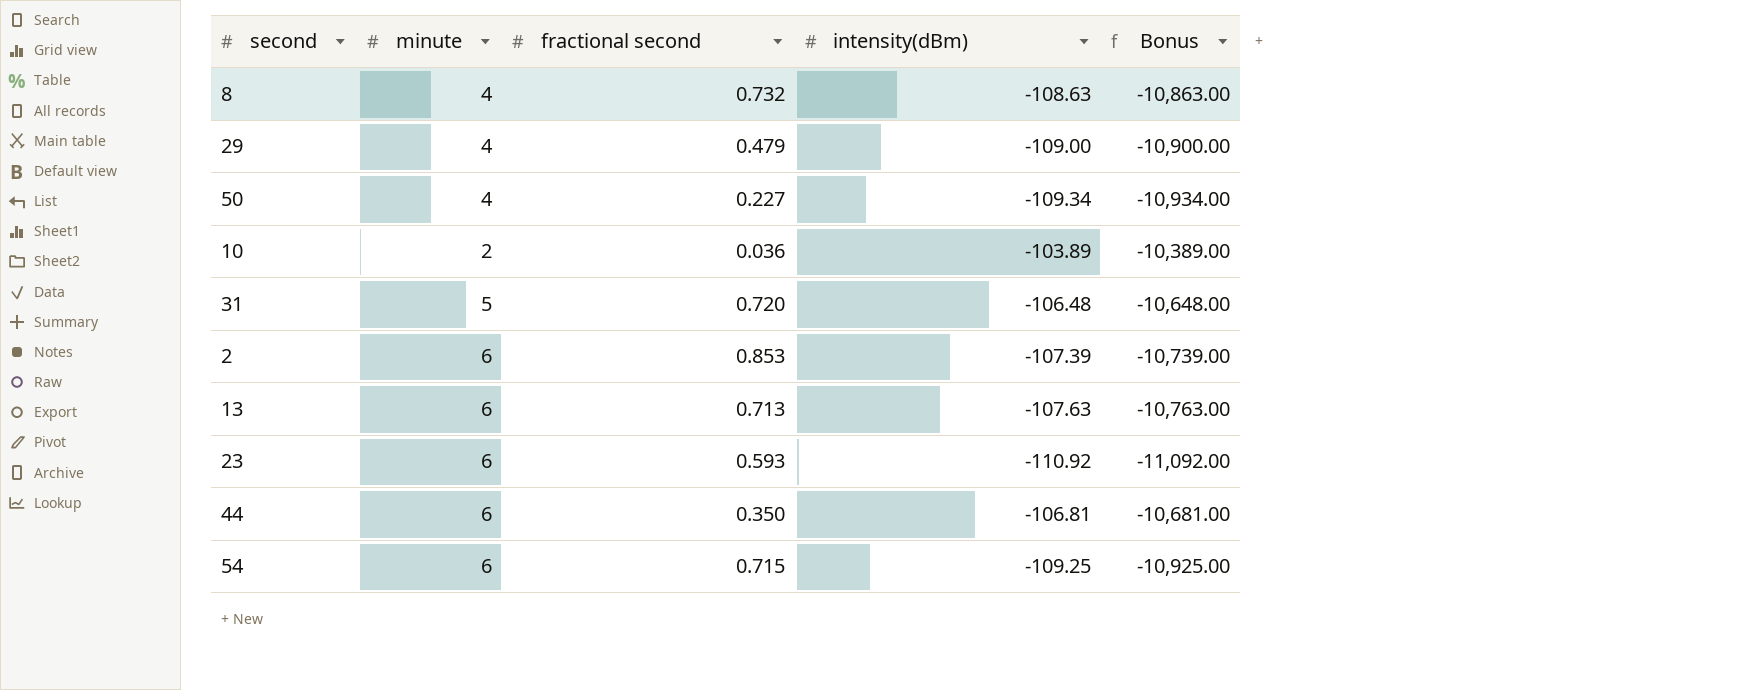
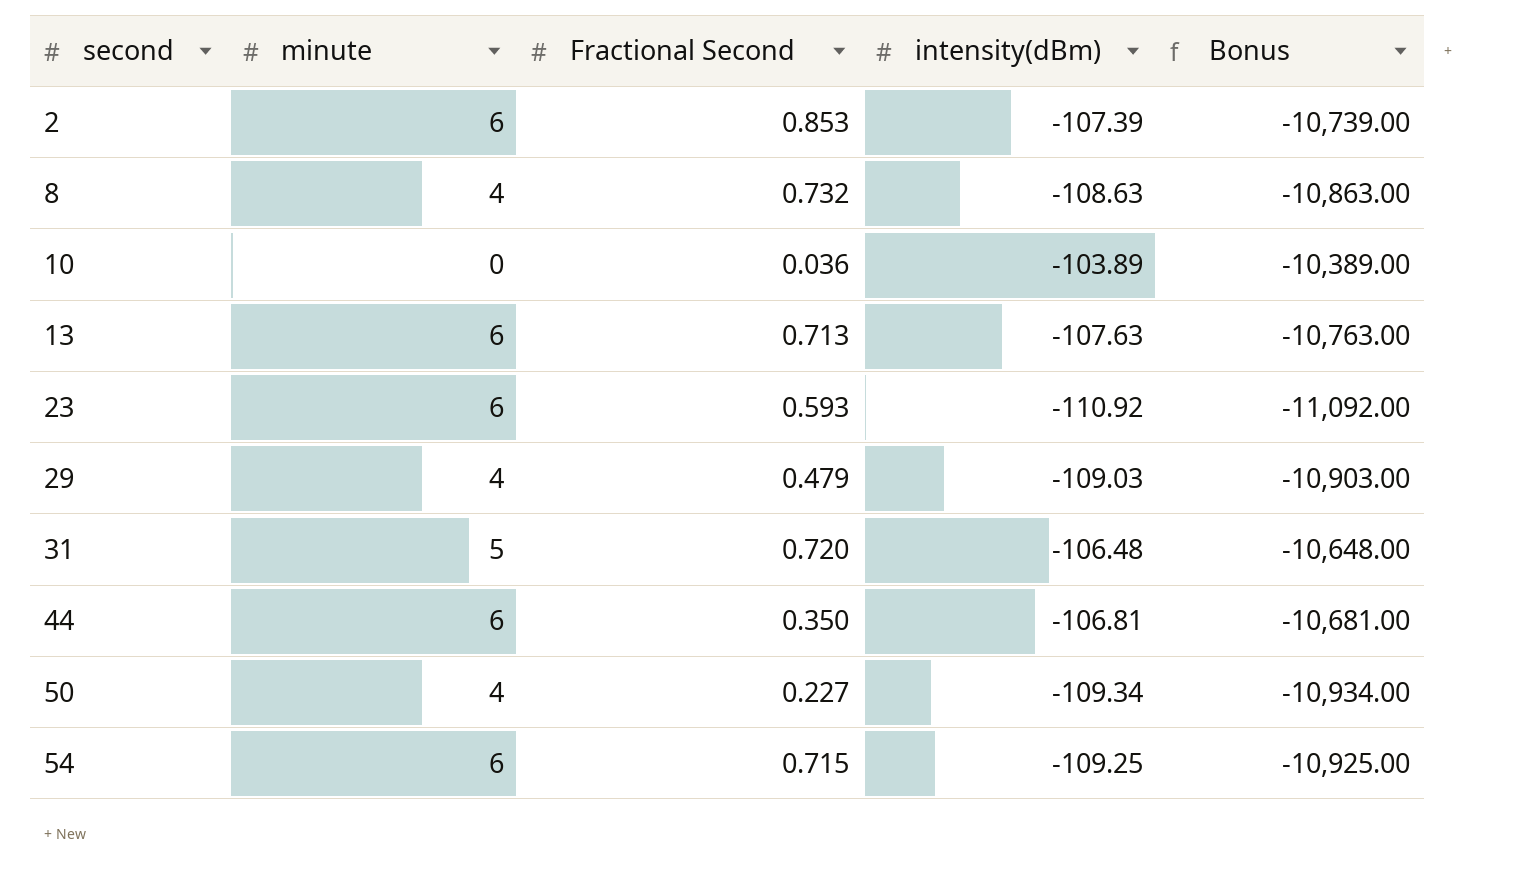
row order: none -> second ascending
column name: fractional second -> Fractional Second
10 | minute: 2 -> 0
29 | intensity(dBm): -109.00 -> -109.03
29 | Bonus: -10,900.00 -> -10,903.00

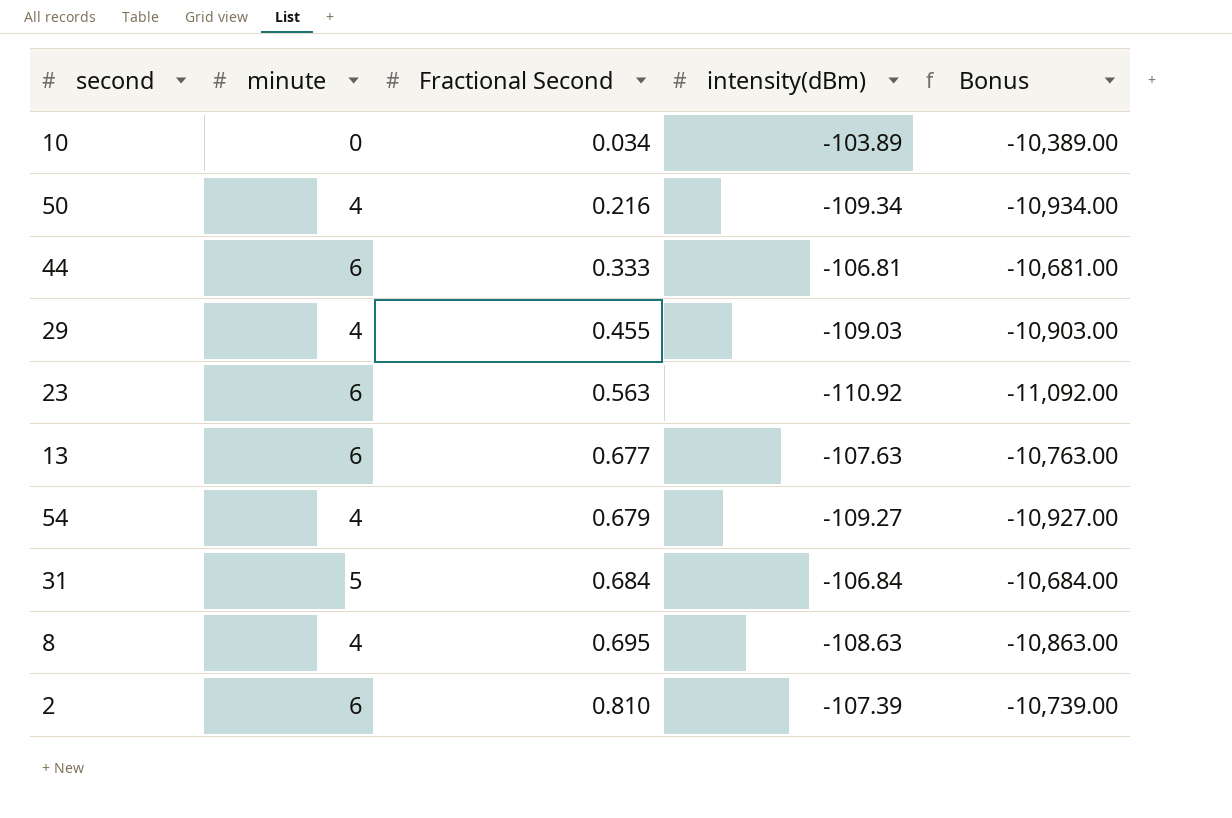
row order: second ascending -> Fractional Second ascending
10 | Fractional Second: 0.036 -> 0.034
50 | Fractional Second: 0.227 -> 0.216
44 | Fractional Second: 0.350 -> 0.333
29 | Fractional Second: 0.479 -> 0.455
23 | Fractional Second: 0.593 -> 0.563
13 | Fractional Second: 0.713 -> 0.677
54 | minute: 6 -> 4
54 | Fractional Second: 0.715 -> 0.679
54 | intensity(dBm): -109.25 -> -109.27
54 | Bonus: -10,925.00 -> -10,927.00
31 | Fractional Second: 0.720 -> 0.684
31 | intensity(dBm): -106.48 -> -106.84
31 | Bonus: -10,648.00 -> -10,684.00
8 | Fractional Second: 0.732 -> 0.695
2 | Fractional Second: 0.853 -> 0.810

